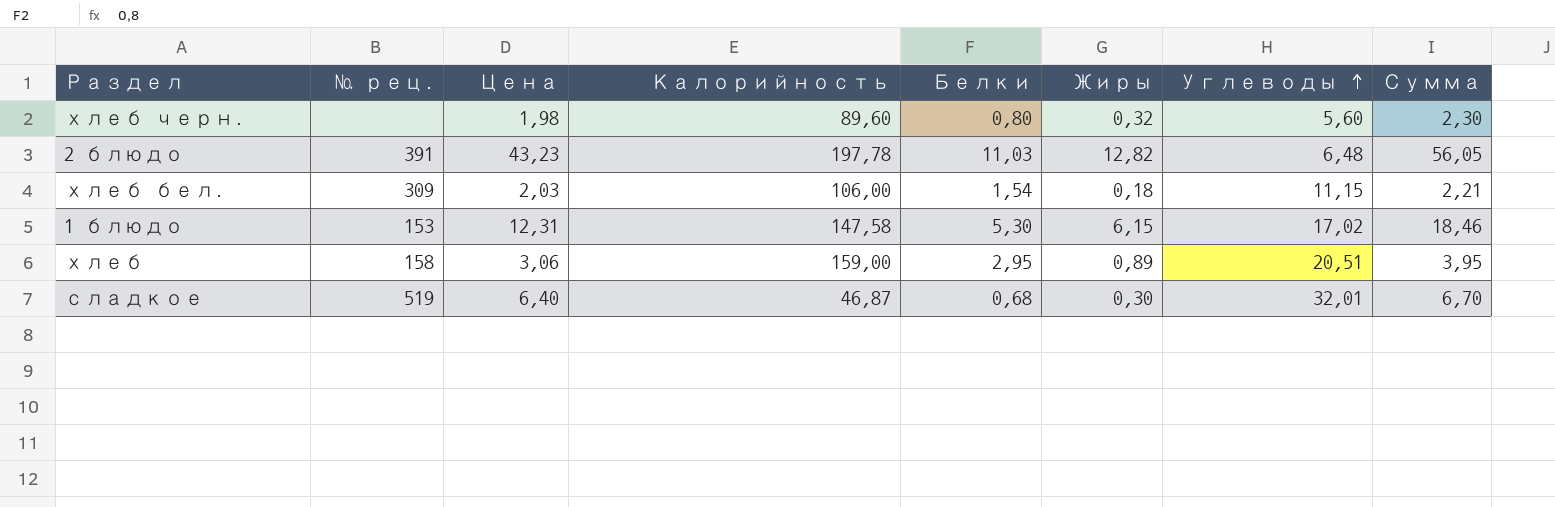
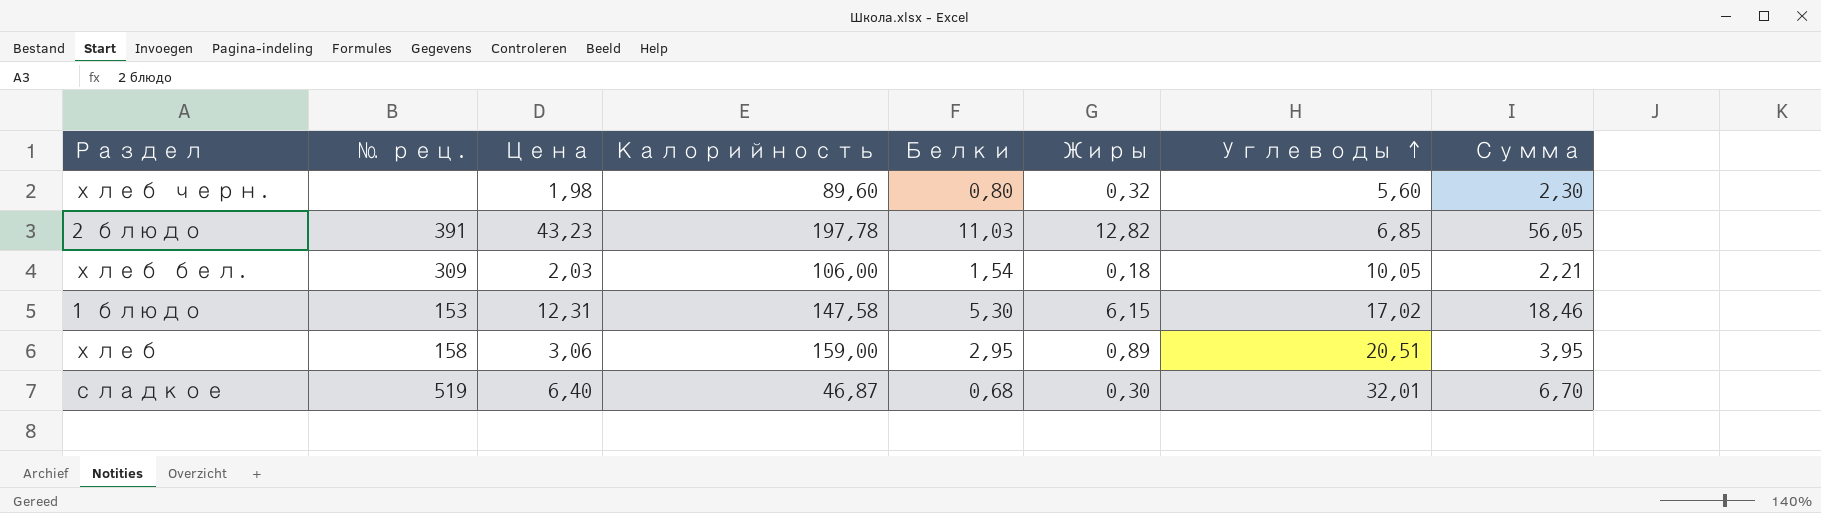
2 блюдо | Углеводы: 6,48 -> 6,85
хлеб бел. | Углеводы: 11,15 -> 10,05

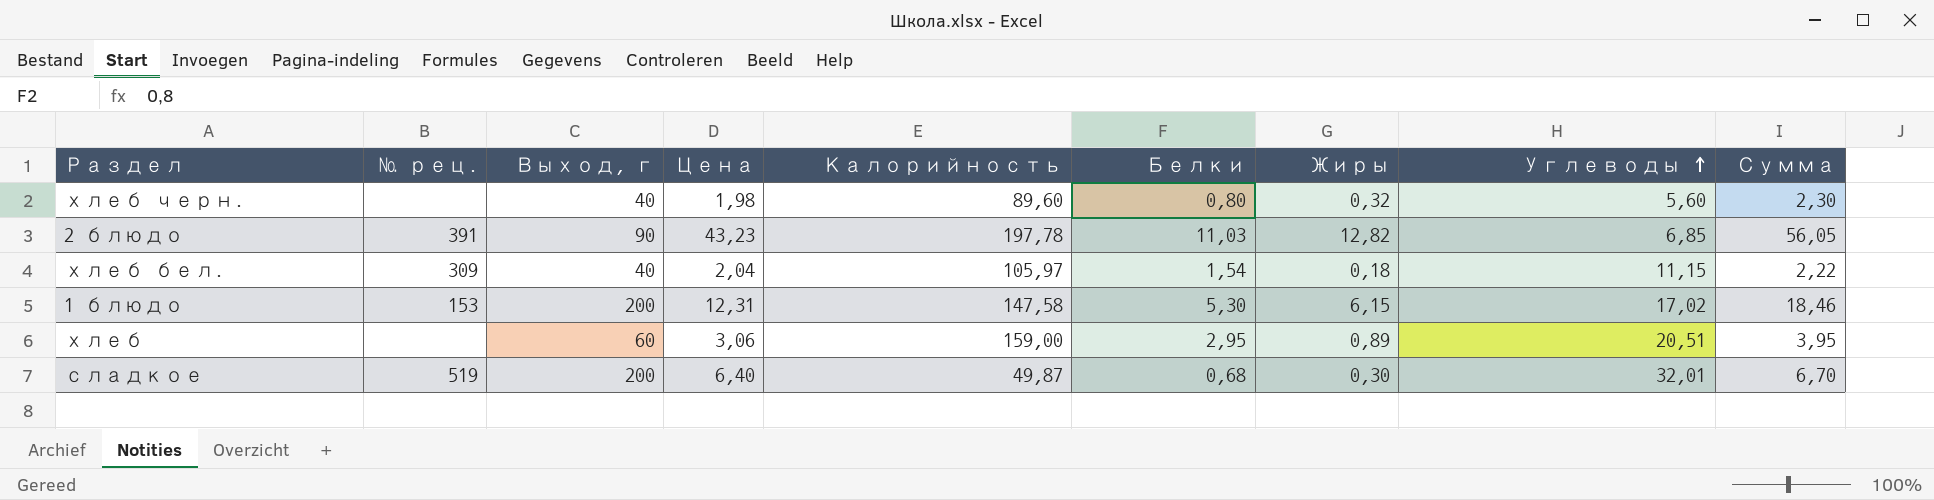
column Выход, г | position: none -> 3
хлеб бел. | Цена: 2,03 -> 2,04
хлеб бел. | Калорийность: 106,00 -> 105,97
хлеб бел. | Углеводы: 10,05 -> 11,15
хлеб бел. | Сумма: 2,21 -> 2,22
хлеб | № рец.: 158 -> none
сладкое | Калорийность: 46,87 -> 49,87

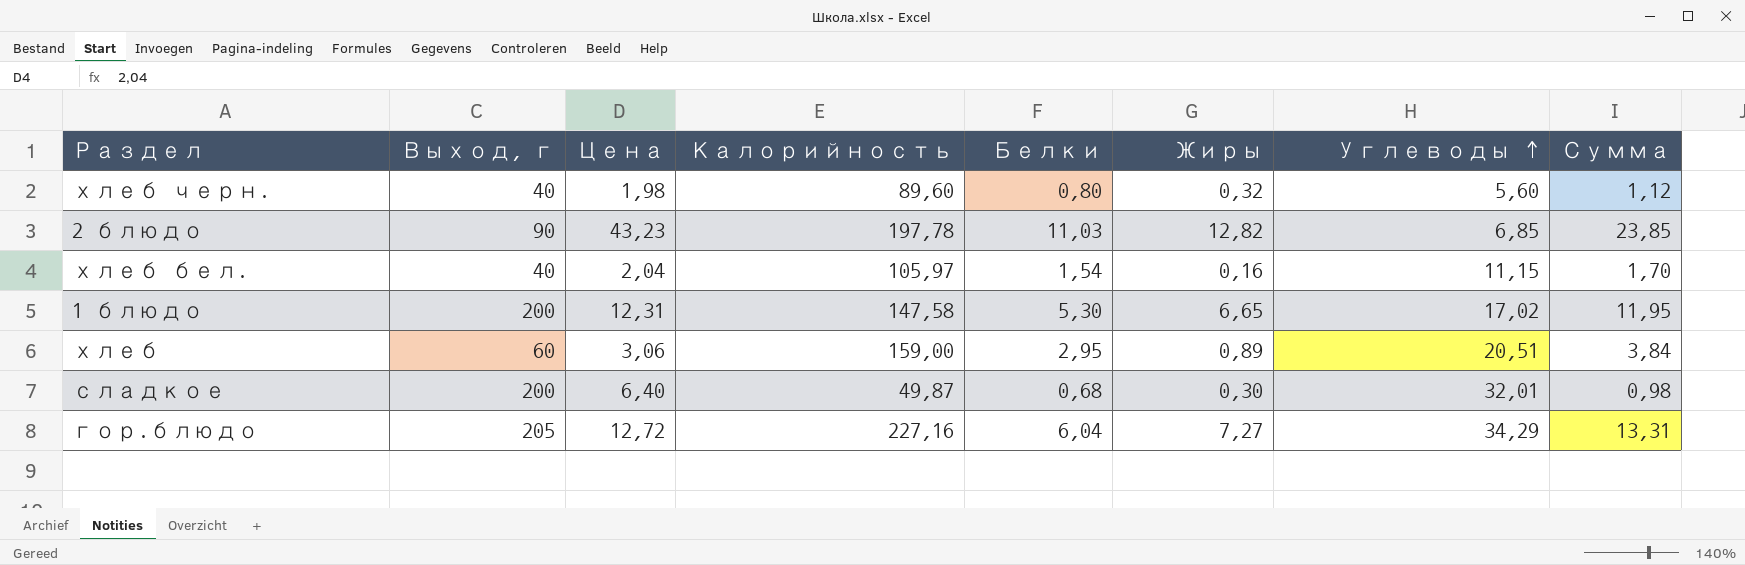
column № рец. | position: 2 -> none
column Сумма | formula: [Цена] + [Жиры] -> [Белки] + [Жиры]
хлеб бел. | Жиры: 0,18 -> 0,16
1 блюдо | Жиры: 6,15 -> 6,65
row гор.блюдо: none -> 205 | 12,72 | 227,16 | 6,04 | 7,27 | 34,29 | 13,31

